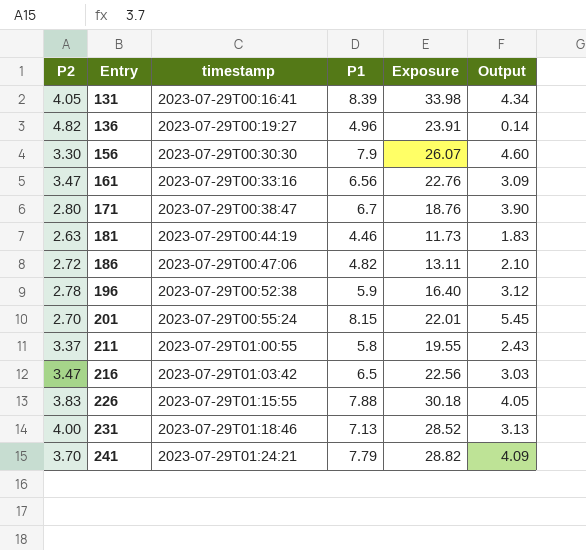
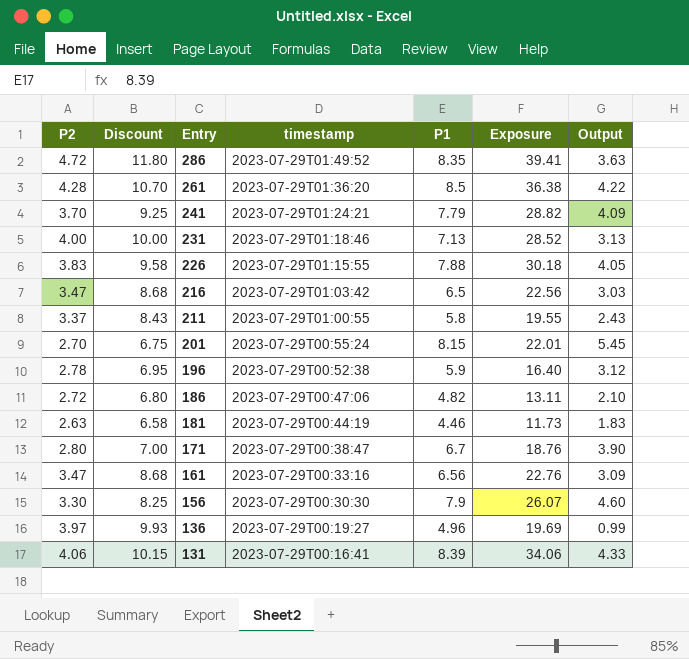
row order: Entry ascending -> Entry descending
column Discount | formula: none -> [P2] * 2.5
row 286: none -> 4.72 | 11.80 | 2023-07-29T01:49:52 | 8.35 | 39.41 | 3.63
row 261: none -> 4.28 | 10.70 | 2023-07-29T01:36:20 | 8.5 | 36.38 | 4.22
136 | P2: 4.82 -> 3.97
136 | Exposure: 23.91 -> 19.69
136 | Output: 0.14 -> 0.99
131 | P2: 4.05 -> 4.06
131 | Exposure: 33.98 -> 34.06
131 | Output: 4.34 -> 4.33

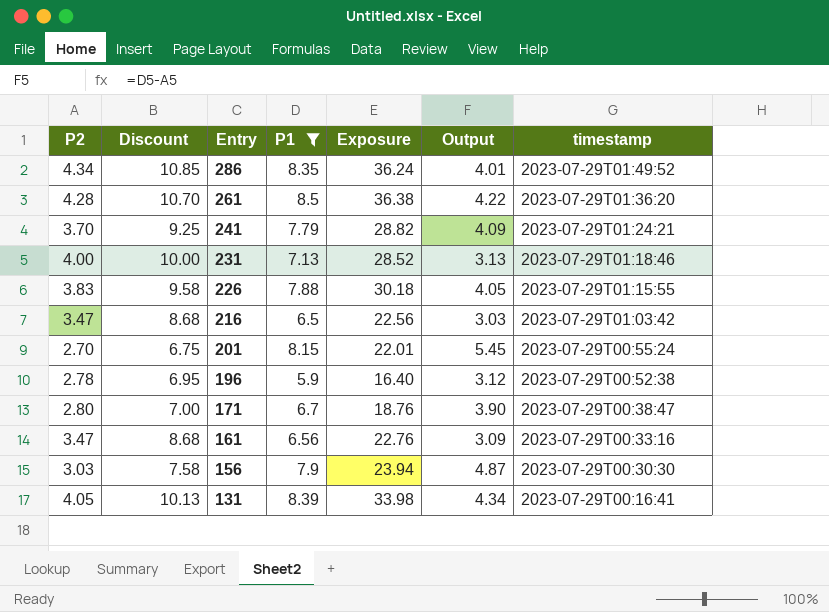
filter: none -> P1 >= 5.9
column timestamp | position: 4 -> 7
286 | P2: 4.72 -> 4.34
286 | Discount: 11.80 -> 10.85
286 | Exposure: 39.41 -> 36.24
286 | Output: 3.63 -> 4.01
156 | P2: 3.30 -> 3.03
156 | Discount: 8.25 -> 7.58
156 | Exposure: 26.07 -> 23.94
156 | Output: 4.60 -> 4.87
131 | P2: 4.06 -> 4.05
131 | Discount: 10.15 -> 10.13
131 | Exposure: 34.06 -> 33.98
131 | Output: 4.33 -> 4.34

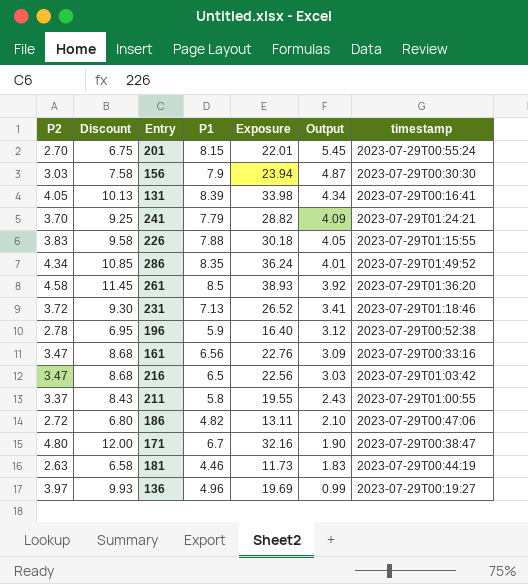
filter: P1 >= 5.9 -> none
row order: Entry descending -> Output descending
261 | P2: 4.28 -> 4.58
261 | Discount: 10.70 -> 11.45
261 | Exposure: 36.38 -> 38.93
261 | Output: 4.22 -> 3.92
231 | P2: 4.00 -> 3.72
231 | Discount: 10.00 -> 9.30
231 | Exposure: 28.52 -> 26.52
231 | Output: 3.13 -> 3.41
171 | P2: 2.80 -> 4.80
171 | Discount: 7.00 -> 12.00
171 | Exposure: 18.76 -> 32.16
171 | Output: 3.90 -> 1.90

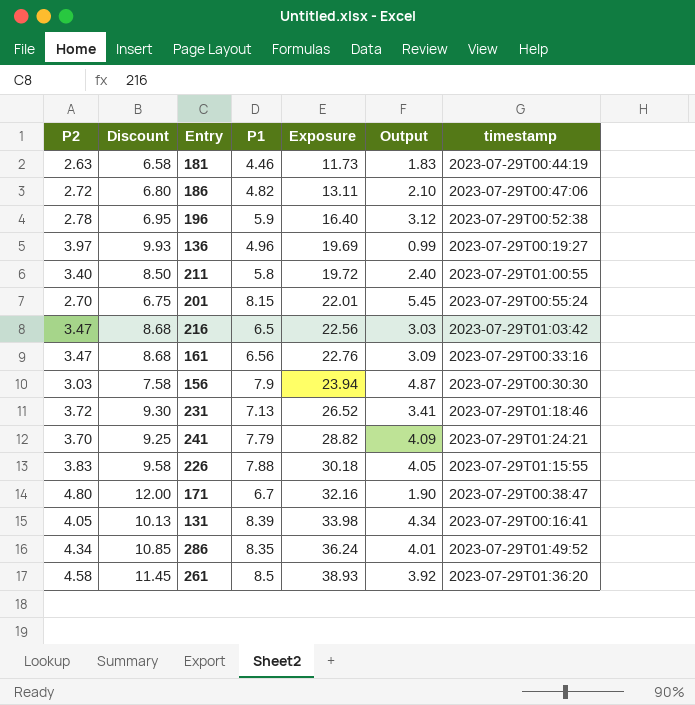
row order: Output descending -> Exposure ascending
211 | P2: 3.37 -> 3.40
211 | Discount: 8.43 -> 8.50
211 | Exposure: 19.55 -> 19.72
211 | Output: 2.43 -> 2.40

